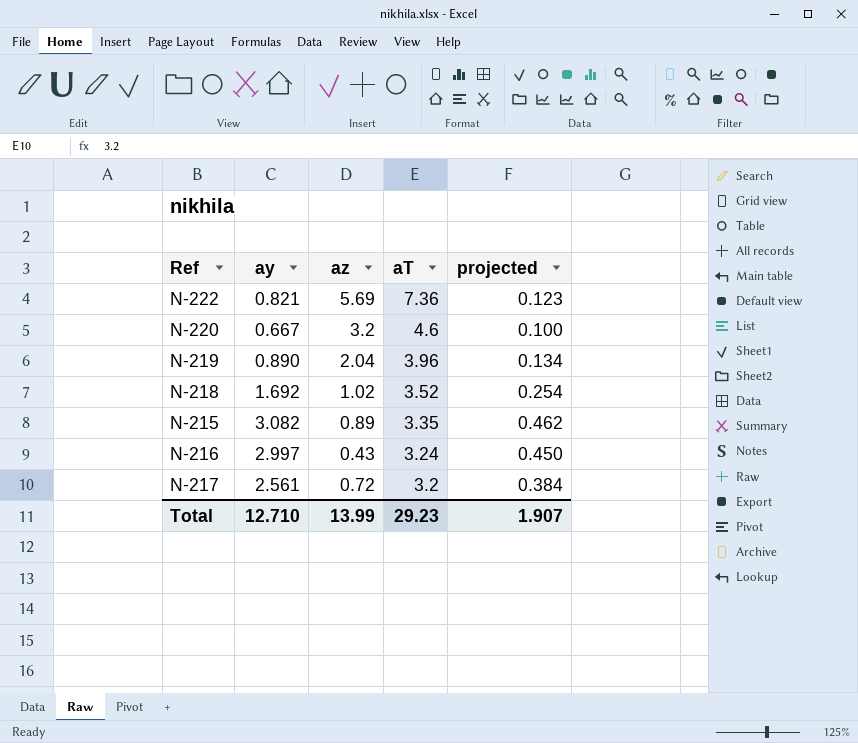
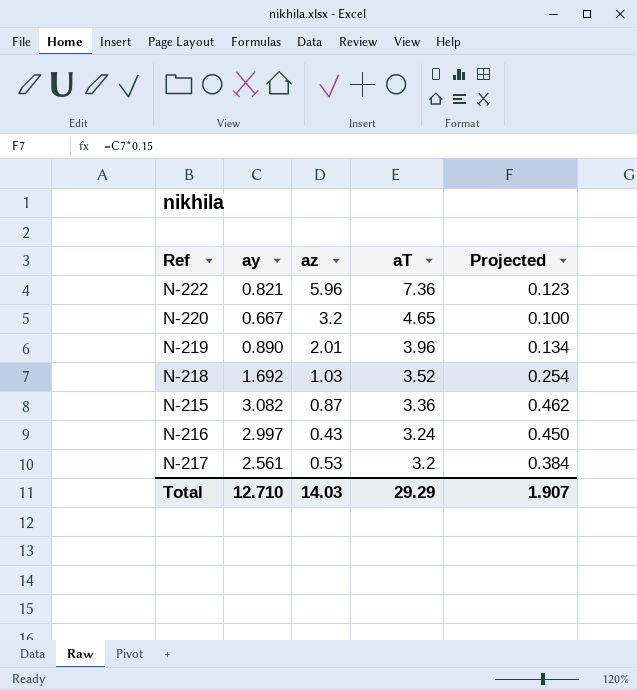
column name: projected -> Projected
N-222 | az: 5.69 -> 5.96
N-220 | aT: 4.6 -> 4.65
N-219 | az: 2.04 -> 2.01
N-218 | az: 1.02 -> 1.03
N-215 | az: 0.89 -> 0.87
N-215 | aT: 3.35 -> 3.36
N-217 | az: 0.72 -> 0.53
Total | az: 13.99 -> 14.03
Total | aT: 29.23 -> 29.29

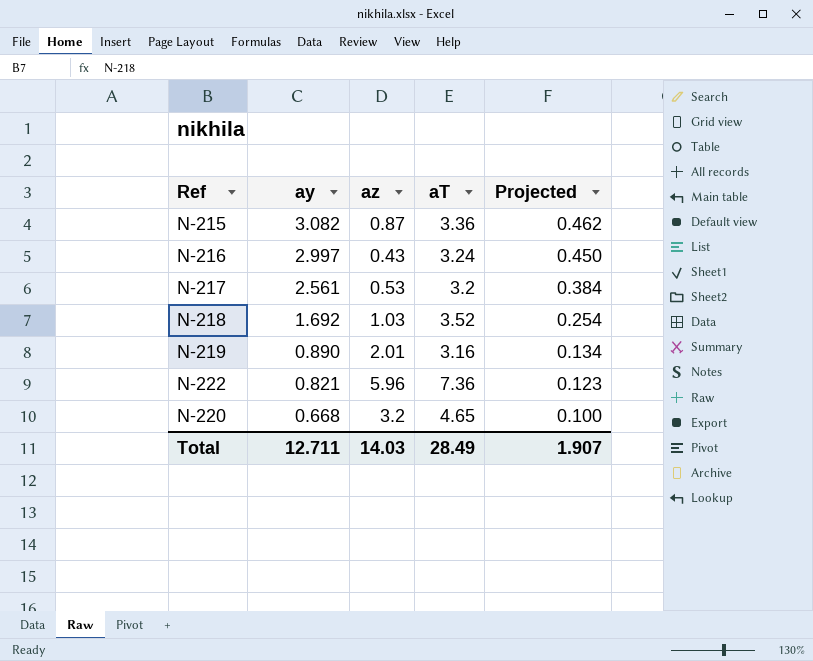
row order: aT descending -> ay descending
N-219 | aT: 3.96 -> 3.16
N-220 | ay: 0.667 -> 0.668
Total | ay: 12.710 -> 12.711
Total | aT: 29.29 -> 28.49

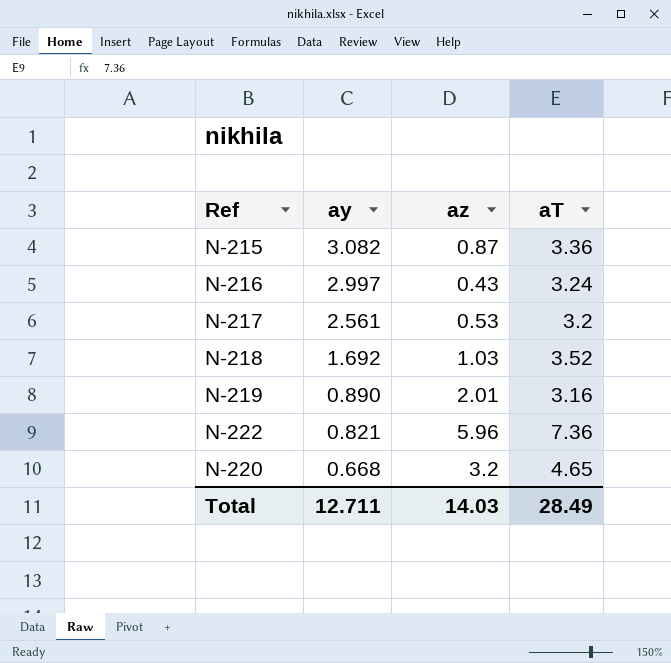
column Projected | formula: [ay] * 0.15 -> none

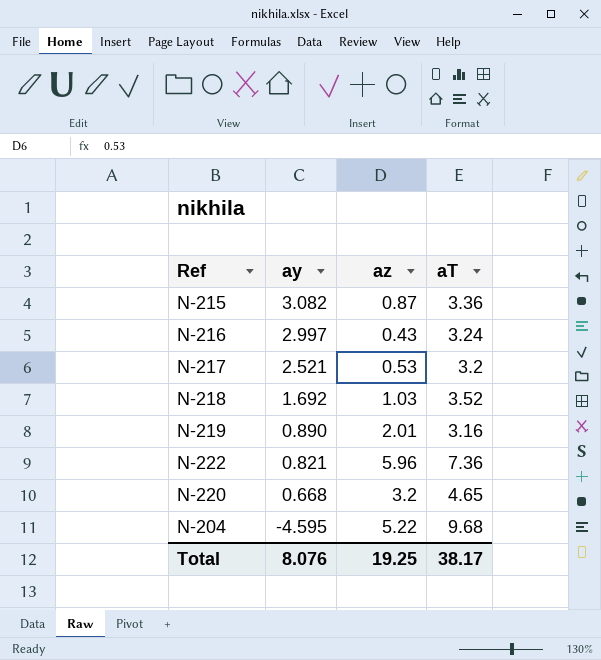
N-217 | ay: 2.561 -> 2.521
row N-204: none -> -4.595 | 5.22 | 9.68
Total | ay: 12.711 -> 8.076
Total | az: 14.03 -> 19.25
Total | aT: 28.49 -> 38.17

